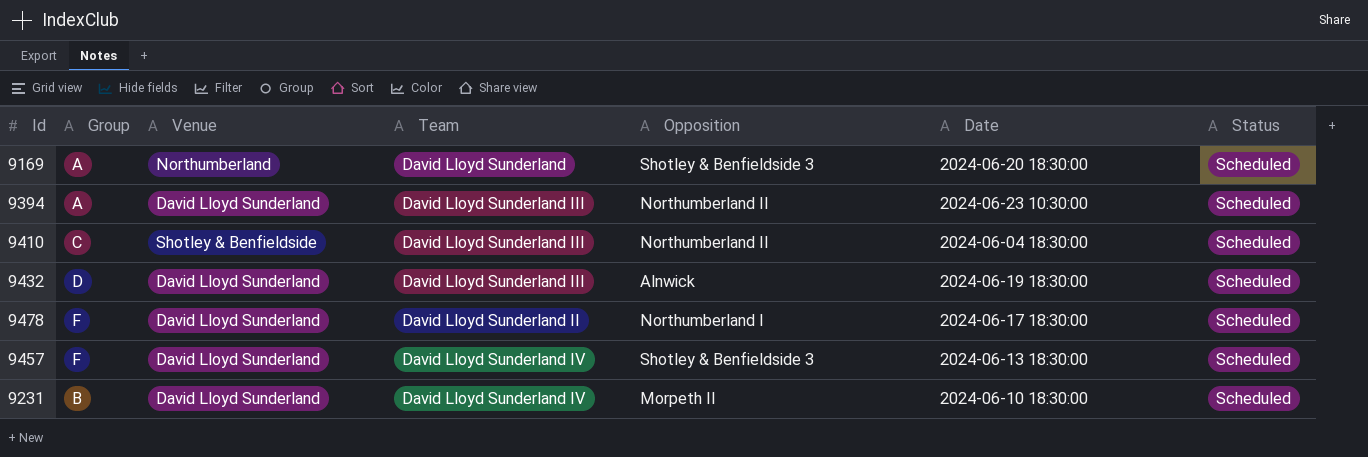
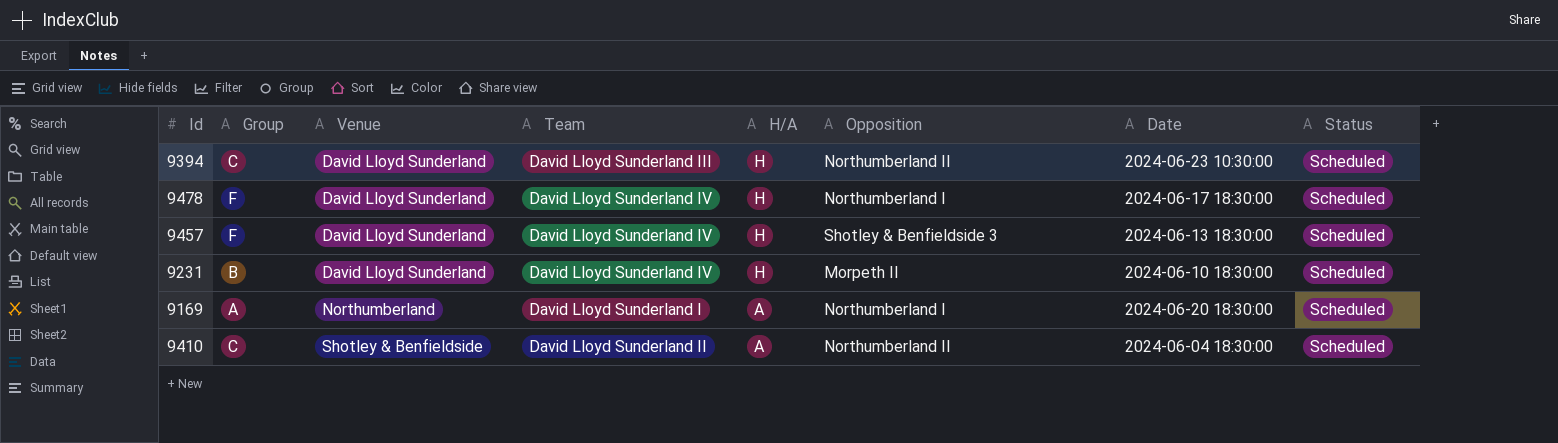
row order: none -> Venue ascending
column H/A | position: none -> 5
row 9432: D | David Lloyd Sunderland | David Lloyd Sunderland III | Alnwick | 2024-06-19 18:30:00 | Scheduled -> none
9394 | Group: A -> C
9478 | Team: David Lloyd Sunderland II -> David Lloyd Sunderland IV
9169 | Team: David Lloyd Sunderland -> David Lloyd Sunderland I
9169 | Opposition: Shotley & Benfieldside 3 -> Northumberland I
9410 | Team: David Lloyd Sunderland III -> David Lloyd Sunderland II

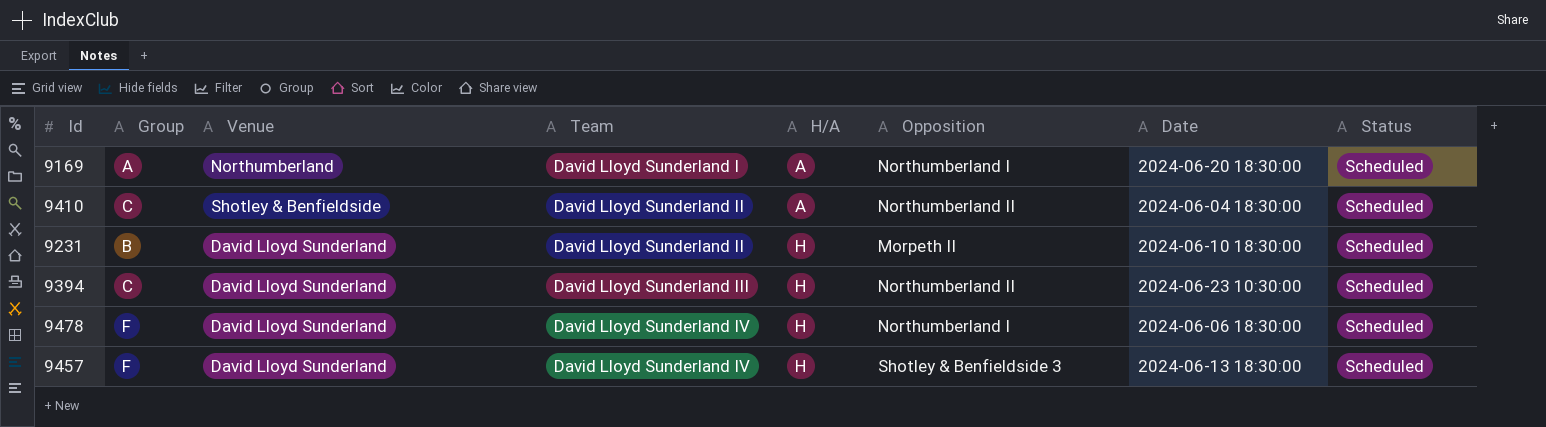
row order: Venue ascending -> Team ascending
9231 | Team: David Lloyd Sunderland IV -> David Lloyd Sunderland II
9478 | Date: 2024-06-17 18:30:00 -> 2024-06-06 18:30:00

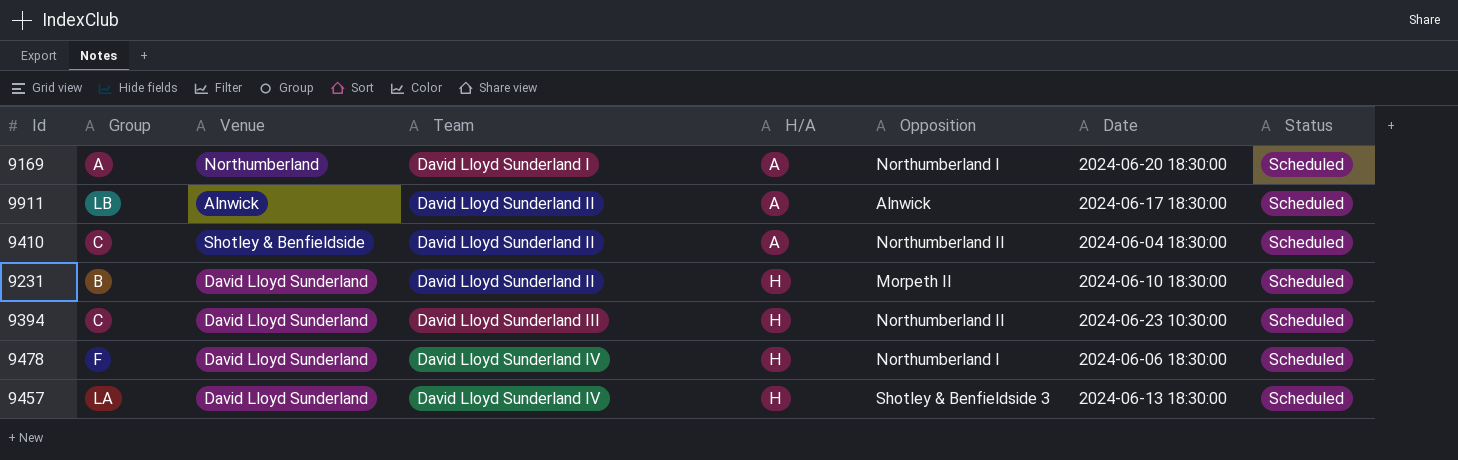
row 9911: none -> LB | Alnwick | David Lloyd Sunderland II | A | Alnwick | 2024-06-17 18:30:00 | Scheduled
9457 | Group: F -> LA

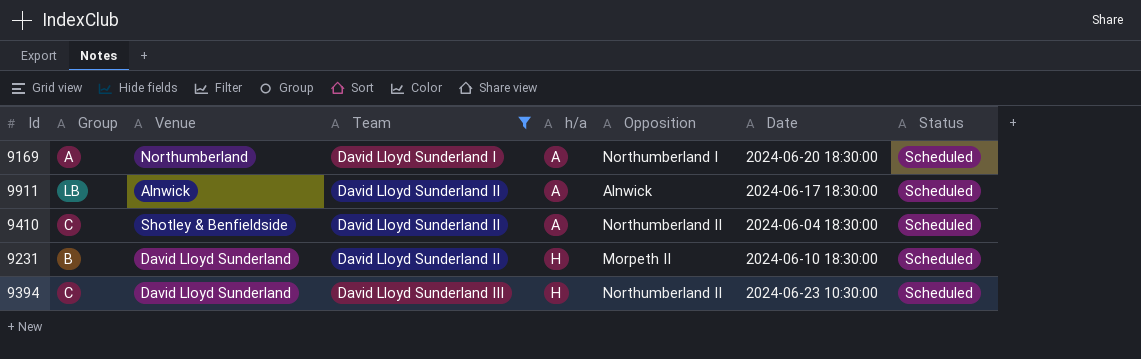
filter: none -> Team != David Lloyd Sunderland IV
column name: H/A -> h/a

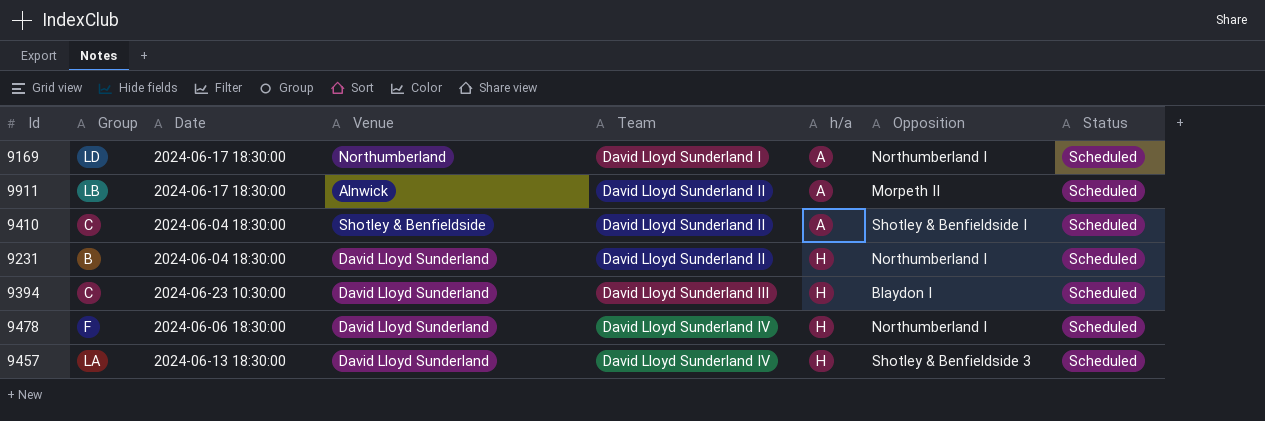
filter: Team != David Lloyd Sunderland IV -> none
column Date | position: 7 -> 3
9169 | Group: A -> LD
9169 | Date: 2024-06-20 18:30:00 -> 2024-06-17 18:30:00
9911 | Opposition: Alnwick -> Morpeth II
9410 | Opposition: Northumberland II -> Shotley & Benfieldside I
9231 | Date: 2024-06-10 18:30:00 -> 2024-06-04 18:30:00
9231 | Opposition: Morpeth II -> Northumberland I
9394 | Opposition: Northumberland II -> Blaydon I

